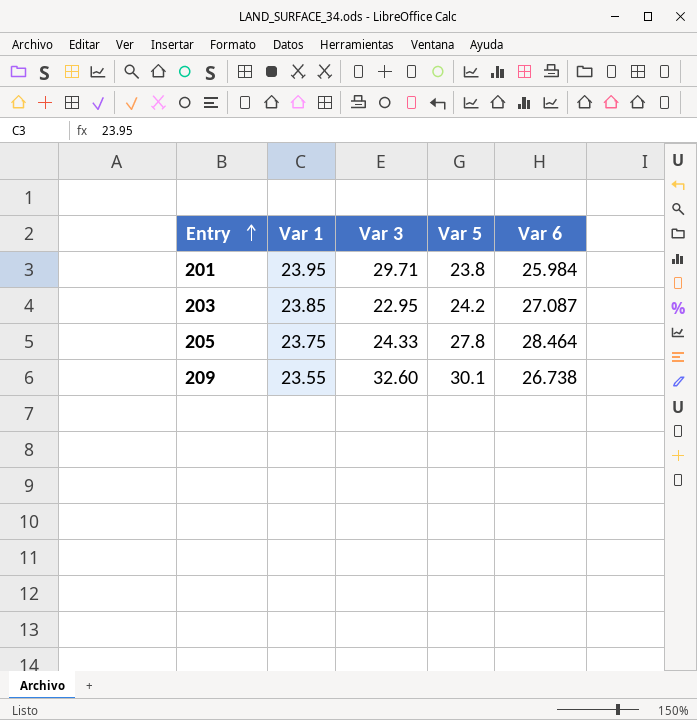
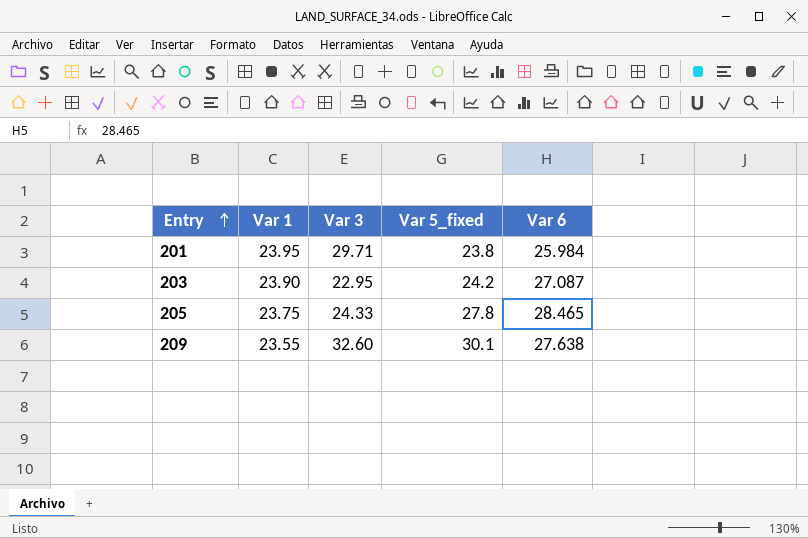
column name: Var 5 -> Var 5_fixed
203 | Var 1: 23.85 -> 23.90
205 | Var 6: 28.464 -> 28.465
209 | Var 6: 26.738 -> 27.638

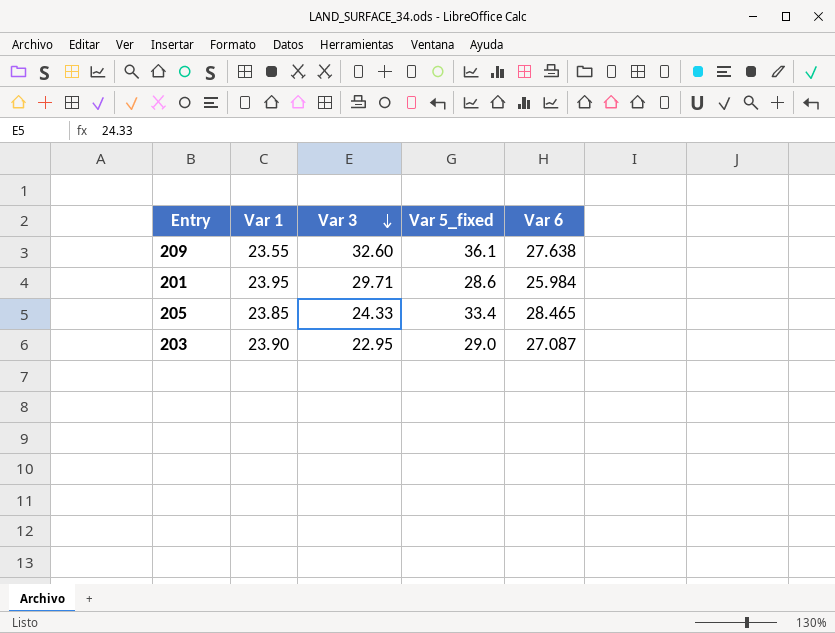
row order: Entry ascending -> Var 3 descending
209 | Var 5_fixed: 30.1 -> 36.1
201 | Var 5_fixed: 23.8 -> 28.6
205 | Var 1: 23.75 -> 23.85
205 | Var 5_fixed: 27.8 -> 33.4
203 | Var 5_fixed: 24.2 -> 29.0

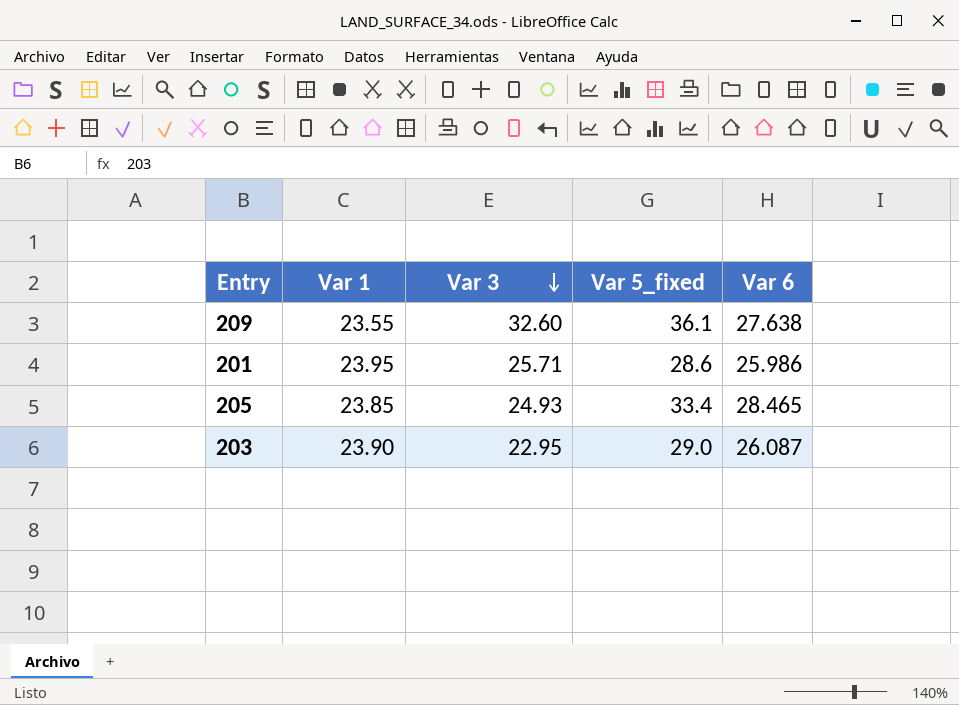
201 | Var 3: 29.71 -> 25.71
201 | Var 6: 25.984 -> 25.986
205 | Var 3: 24.33 -> 24.93
203 | Var 6: 27.087 -> 26.087

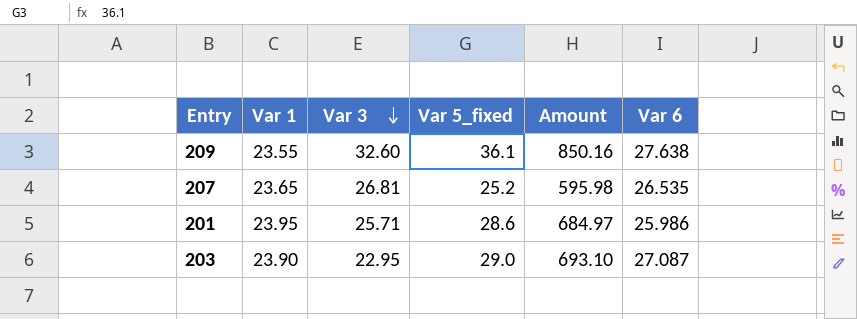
column Amount | formula: none -> [Var 1] * [Var 5_fixed]
row 205: 23.85 | 24.93 | 33.4 | 28.465 -> none
row 207: none -> 23.65 | 26.81 | 25.2 | 595.98 | 26.535
203 | Var 6: 26.087 -> 27.087

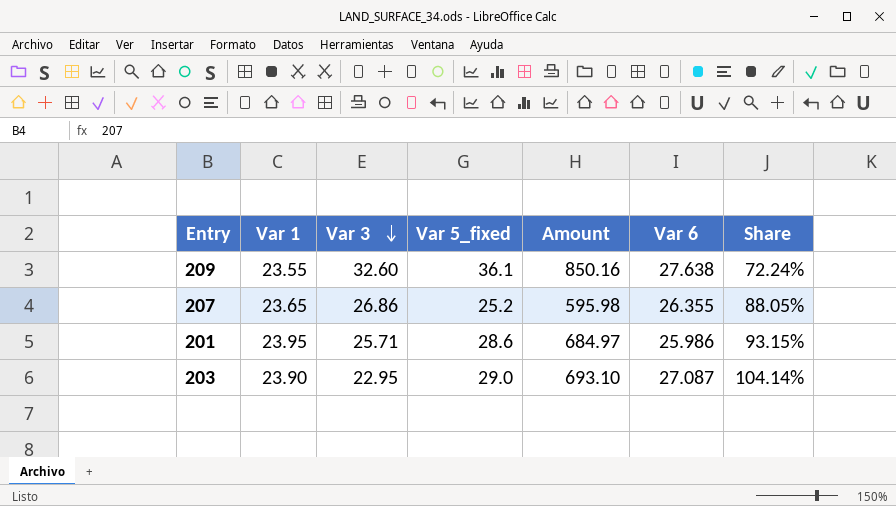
column Share | formula: none -> [Var 1] / [Var 3]
207 | Var 3: 26.81 -> 26.86
207 | Var 6: 26.535 -> 26.355

